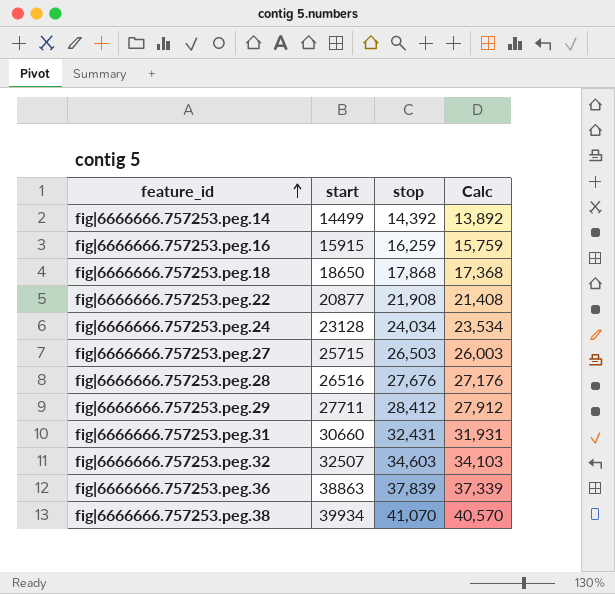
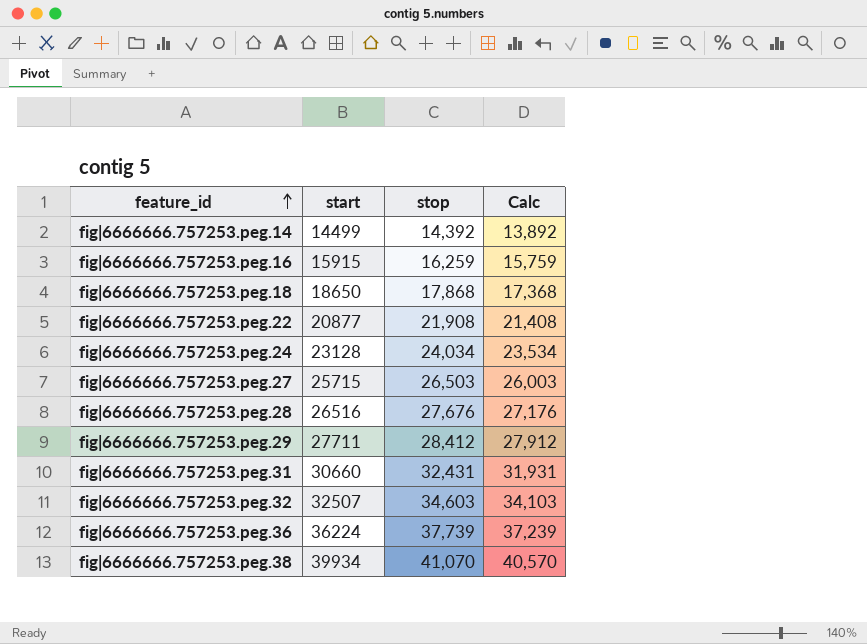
fig|6666666.757253.peg.36 | start: 38863 -> 36224
fig|6666666.757253.peg.36 | stop: 37,839 -> 37,739
fig|6666666.757253.peg.36 | Calc: 37,339 -> 37,239

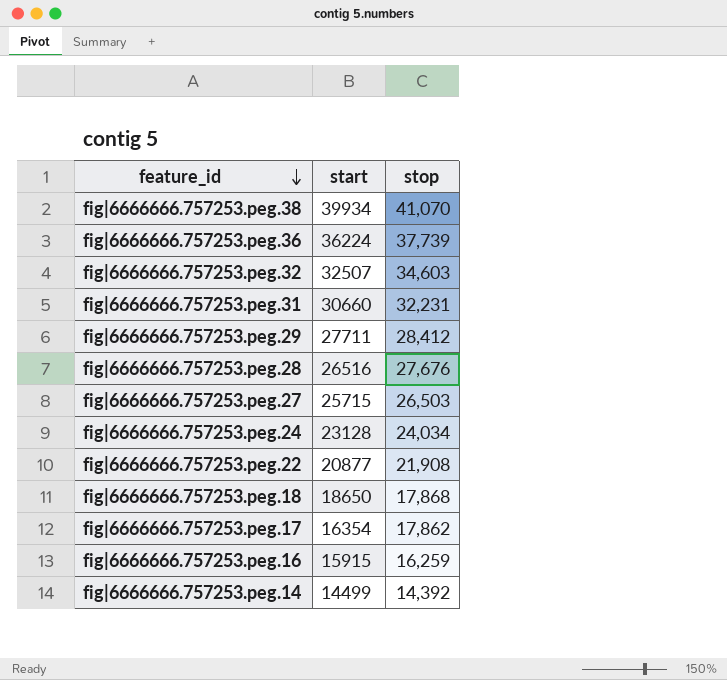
row order: feature_id ascending -> feature_id descending
column Calc | formula: [stop] - 500 -> none
fig|6666666.757253.peg.31 | stop: 32,431 -> 32,231
row fig|6666666.757253.peg.17: none -> 16354 | 17,862

